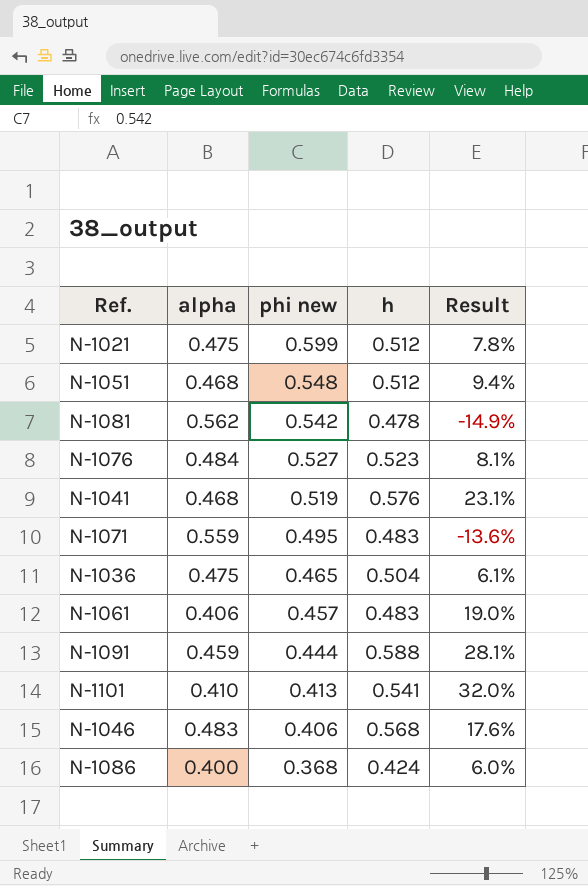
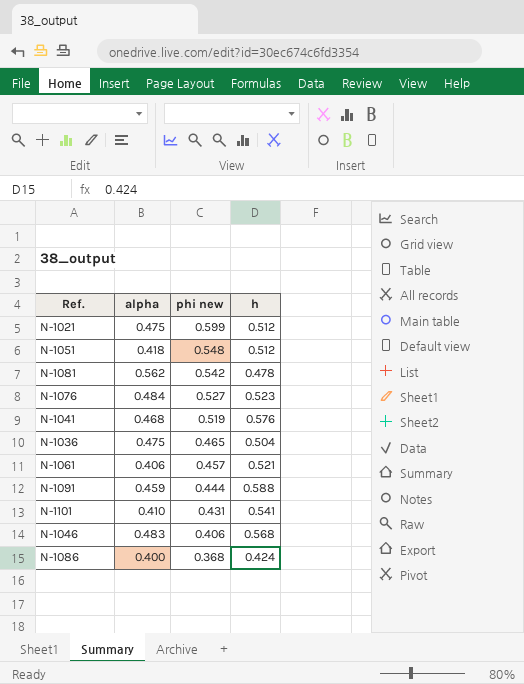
column Result | formula: ([h] - [alpha]) / [alpha] -> none
row N-1071: 0.559 | 0.495 | 0.483 | -13.6% -> none
N-1051 | alpha: 0.468 -> 0.418
N-1061 | h: 0.483 -> 0.521
N-1101 | phi new: 0.413 -> 0.431

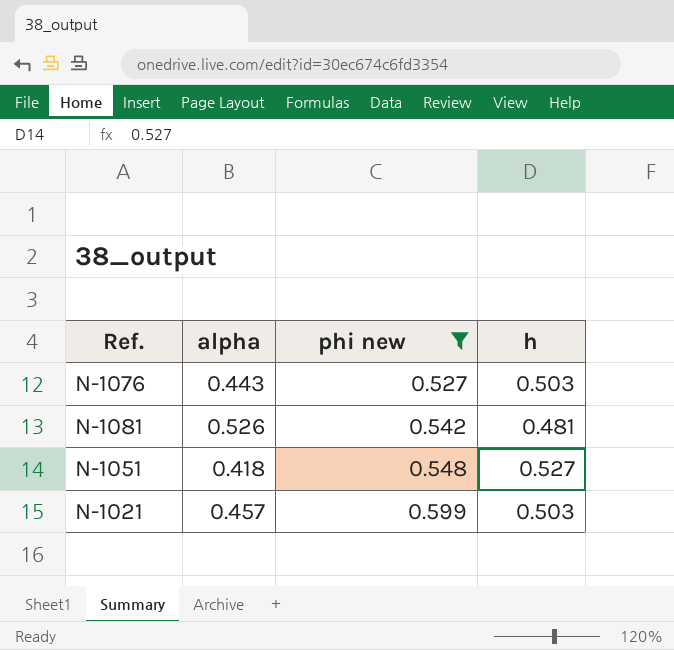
filter: none -> phi new >= 0.527
row order: phi new descending -> phi new ascending
N-1076 | alpha: 0.484 -> 0.443
N-1076 | h: 0.523 -> 0.503
N-1081 | alpha: 0.562 -> 0.526
N-1081 | h: 0.478 -> 0.481
N-1051 | h: 0.512 -> 0.527
N-1021 | alpha: 0.475 -> 0.457
N-1021 | h: 0.512 -> 0.503

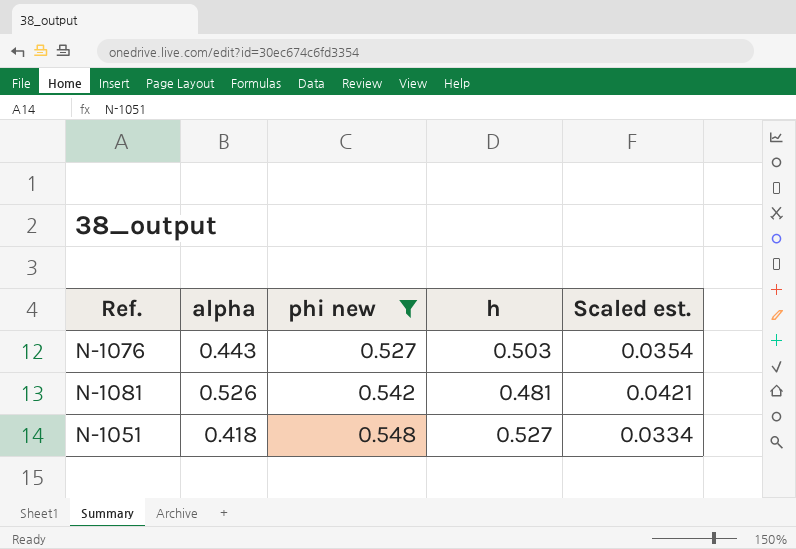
column Scaled est. | formula: none -> [alpha] * 0.08
row N-1021: 0.457 | 0.599 | 0.503 -> none

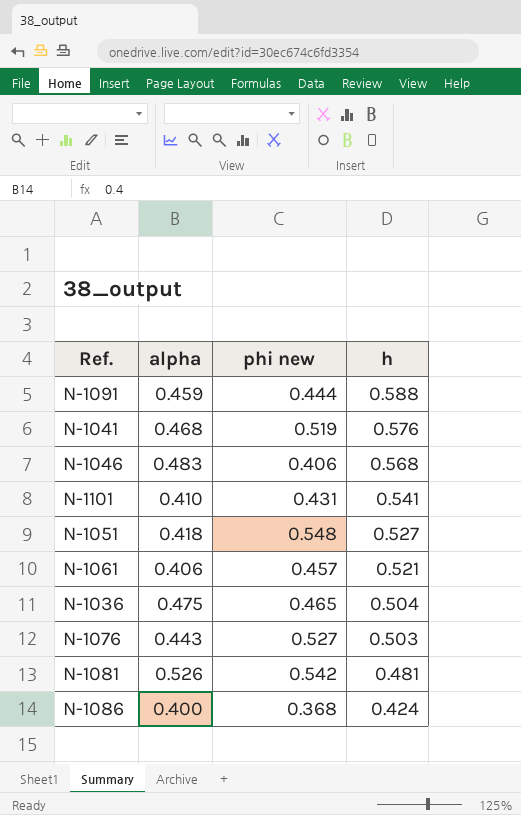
filter: phi new >= 0.527 -> none
row order: phi new ascending -> h descending
column Scaled est. | formula: [alpha] * 0.08 -> none

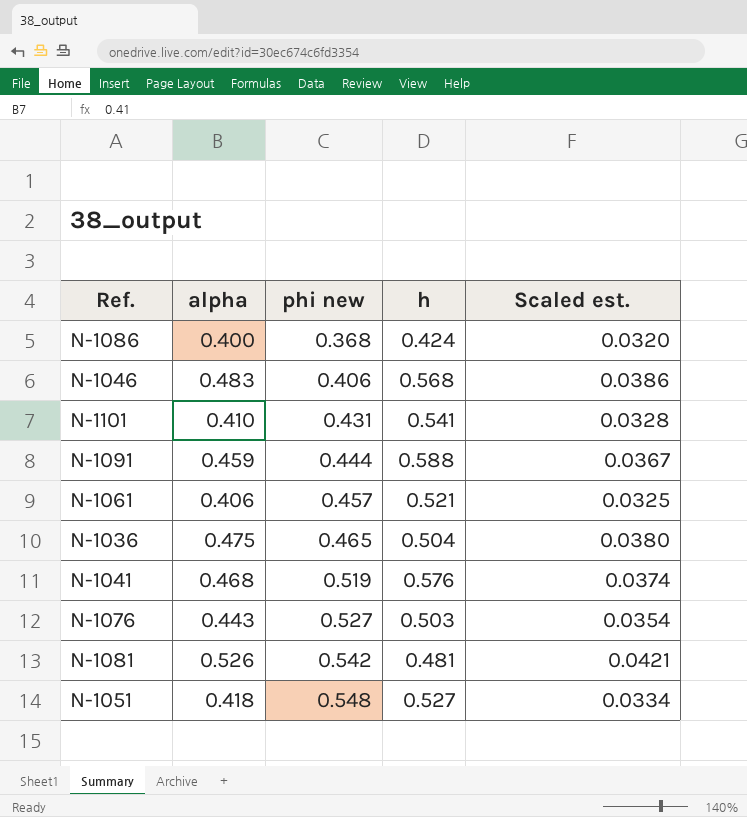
row order: h descending -> phi new ascending
column Scaled est. | formula: none -> [alpha] * 0.08

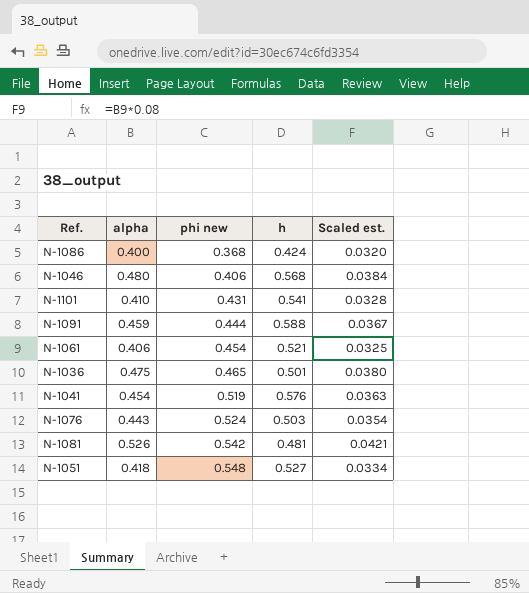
N-1046 | alpha: 0.483 -> 0.480
N-1046 | Scaled est.: 0.0386 -> 0.0384
N-1061 | phi new: 0.457 -> 0.454
N-1036 | h: 0.504 -> 0.501
N-1041 | alpha: 0.468 -> 0.454
N-1041 | Scaled est.: 0.0374 -> 0.0363
N-1076 | phi new: 0.527 -> 0.524

